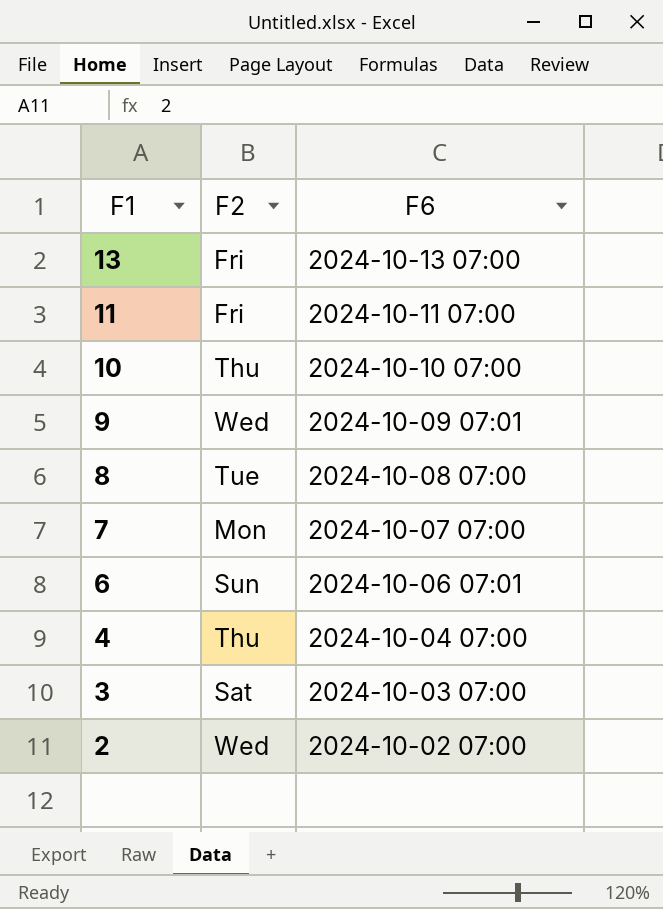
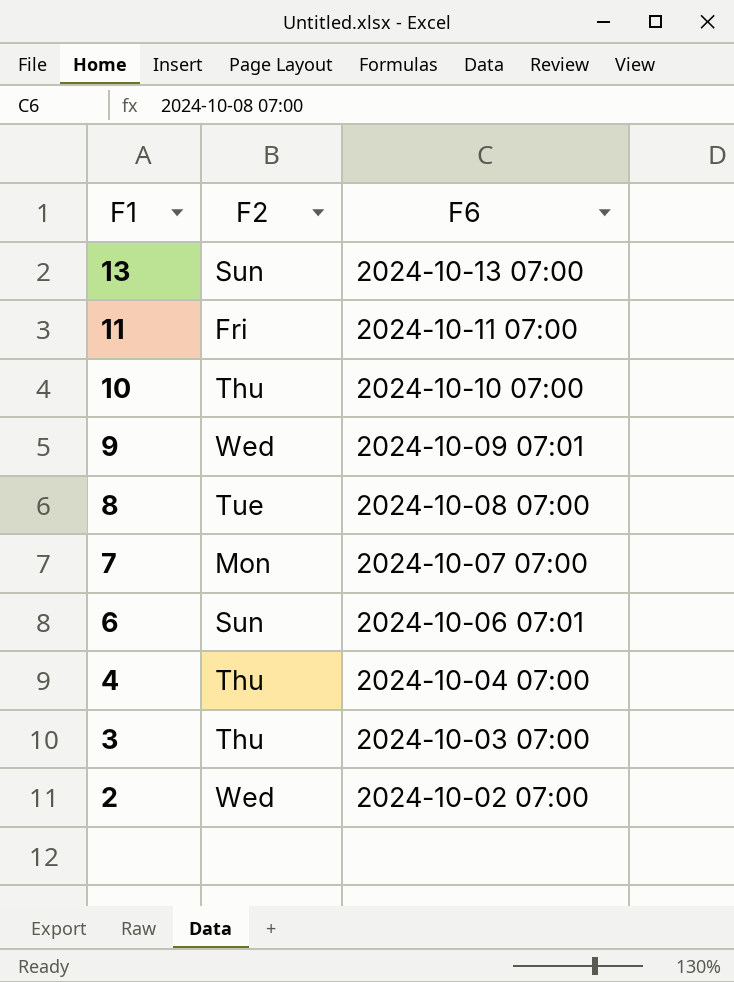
13 | F2: Fri -> Sun
3 | F2: Sat -> Thu

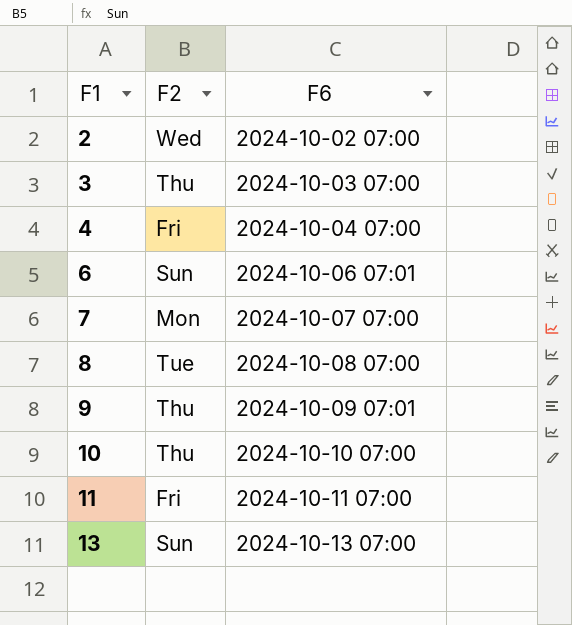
row order: F1 descending -> F1 ascending
4 | F2: Thu -> Fri
9 | F2: Wed -> Thu

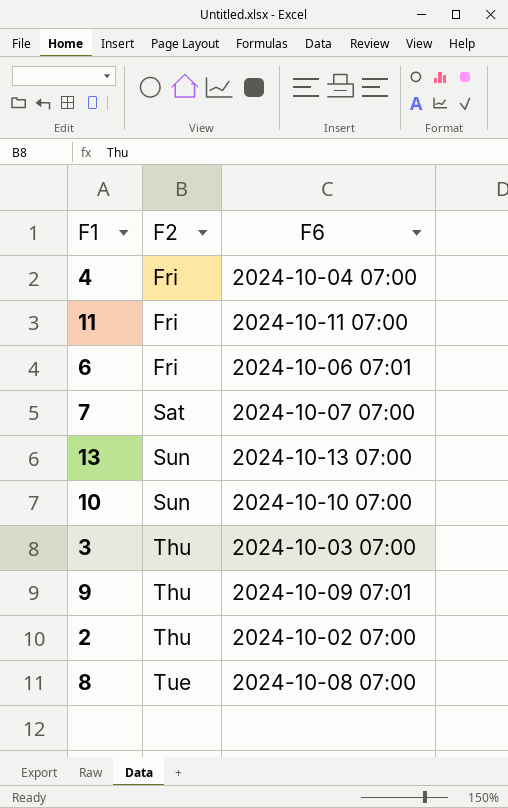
row order: F1 ascending -> F2 ascending
6 | F2: Sun -> Fri
7 | F2: Mon -> Sat
10 | F2: Thu -> Sun
2 | F2: Wed -> Thu

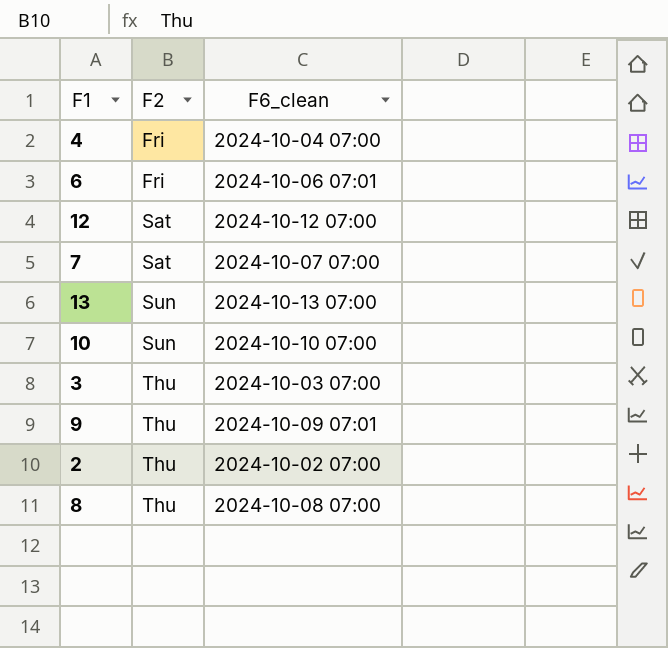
column name: F6 -> F6_clean
row 11: Fri | 2024-10-11 07:00 -> none
row 12: none -> Sat | 2024-10-12 07:00
8 | F2: Tue -> Thu

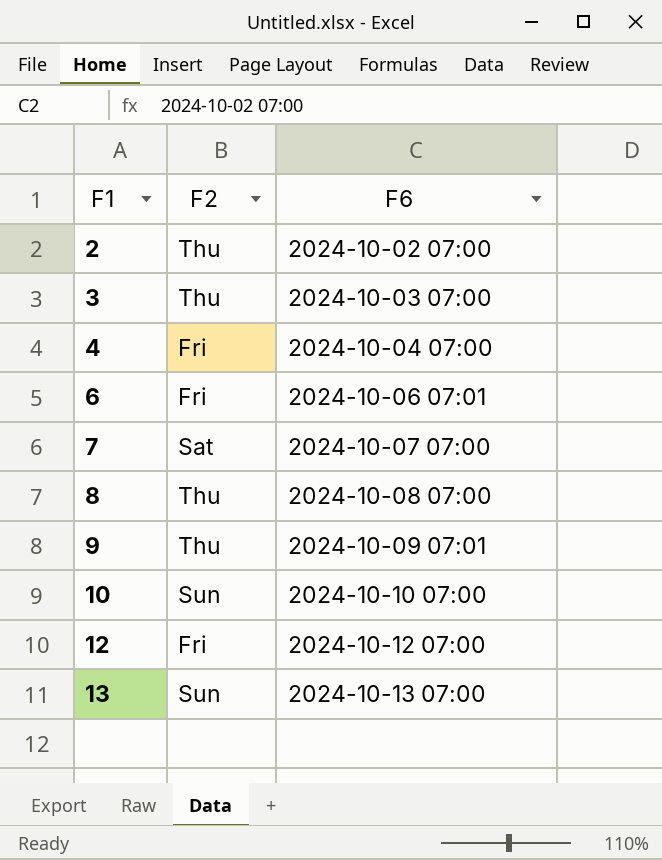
row order: F2 ascending -> F1 ascending
column name: F6_clean -> F6
12 | F2: Sat -> Fri

